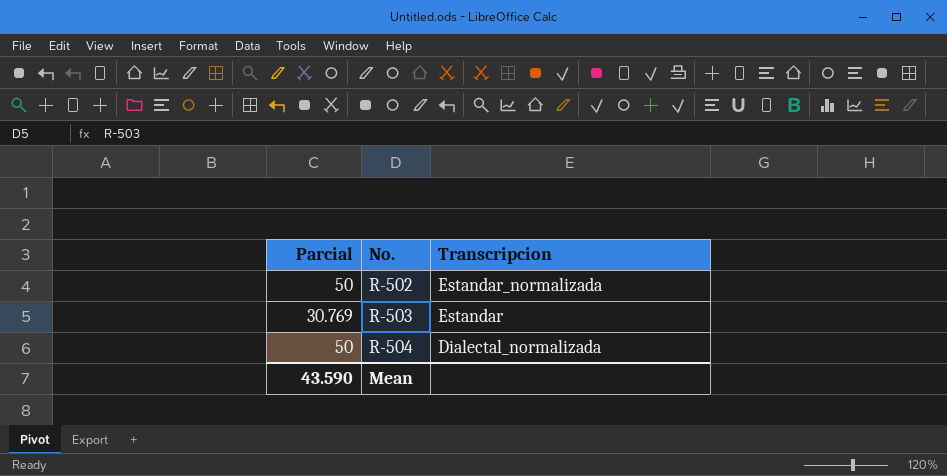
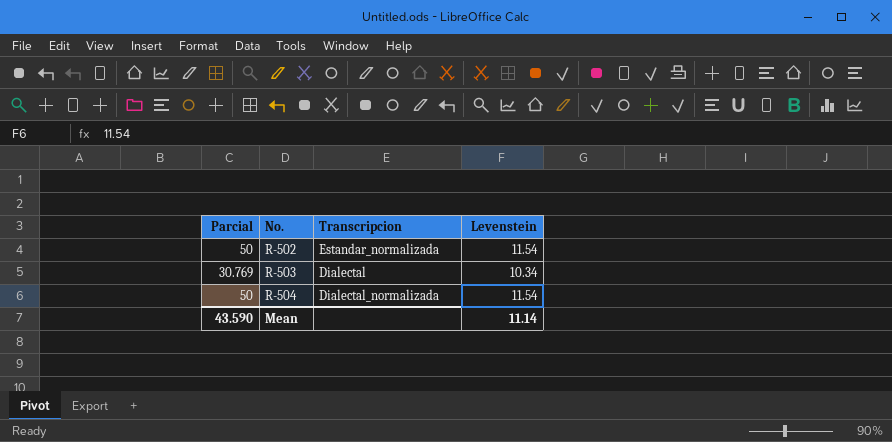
column Levenstein | position: none -> 4
R-503 | Transcripcion: Estandar -> Dialectal

